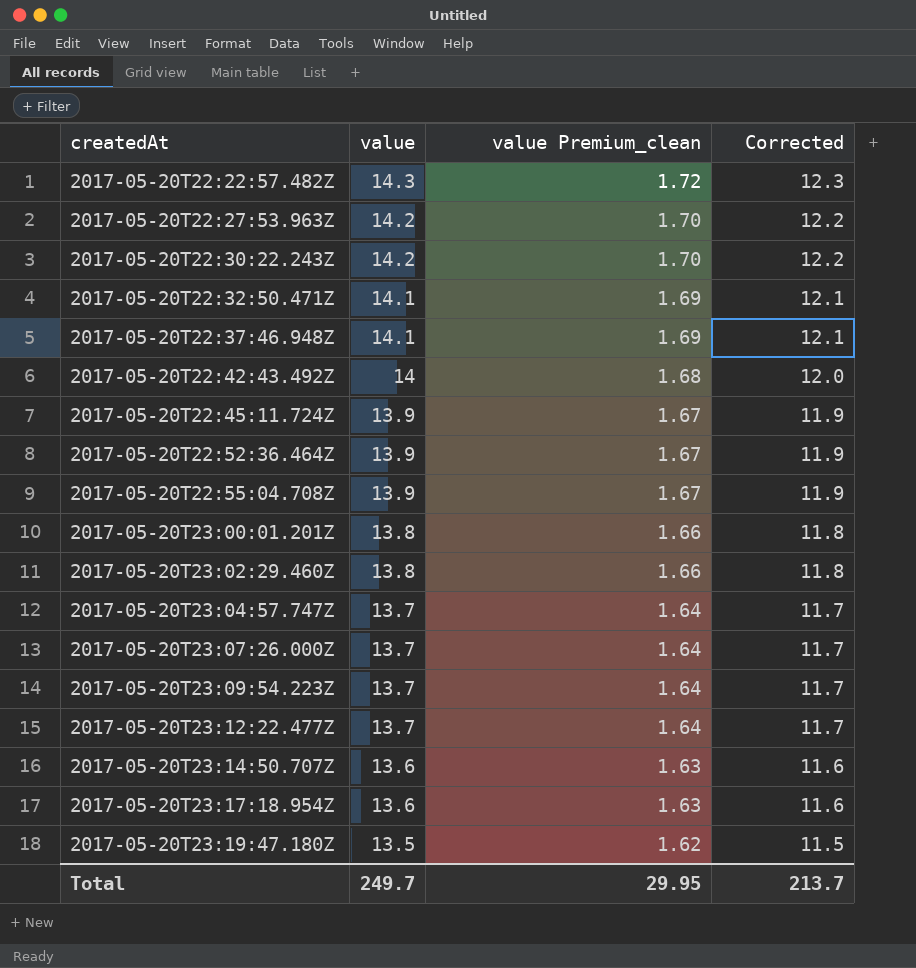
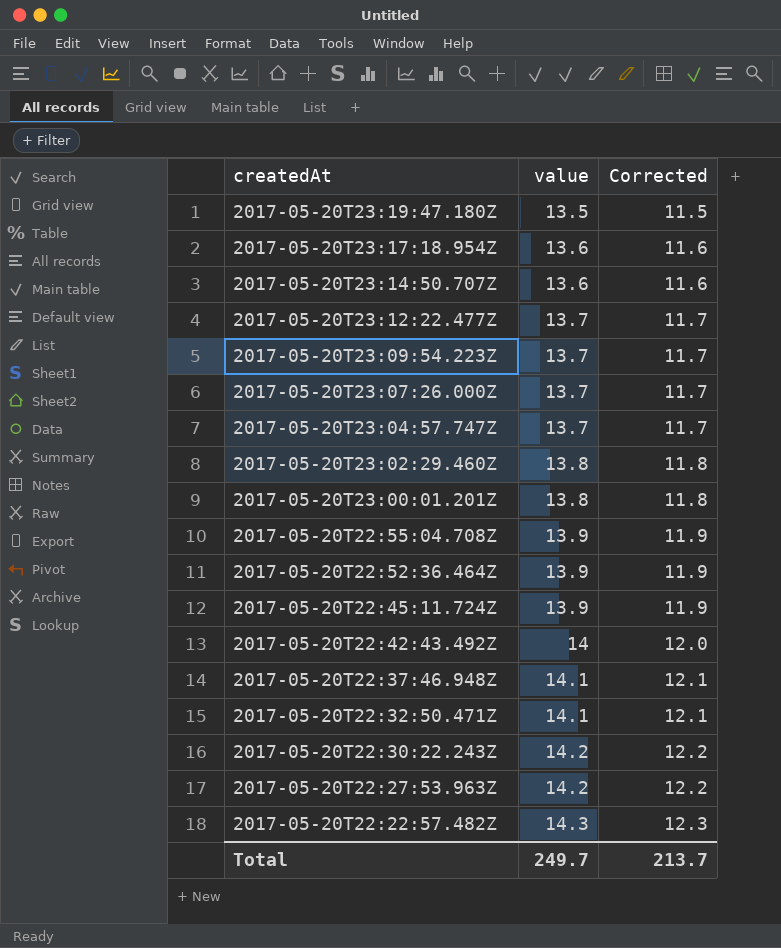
row order: createdAt ascending -> createdAt descending
column value Premium_clean | formula: [value] * 0.12 -> none

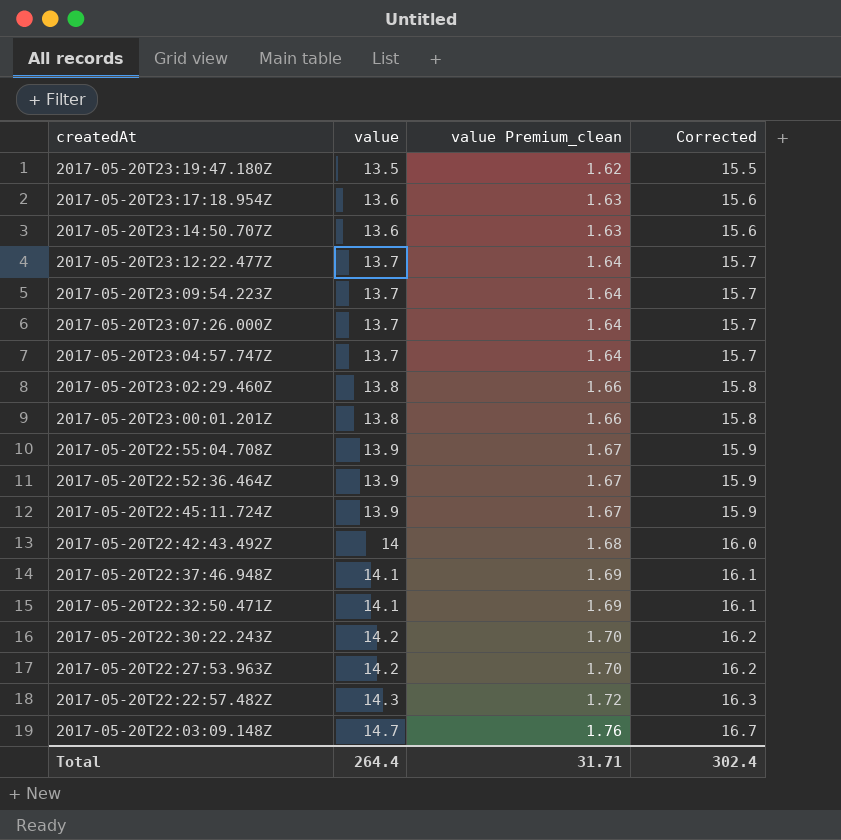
column value Premium_clean | formula: none -> [value] * 0.12
column Corrected | formula: [value] - 2 -> [value] + 2
row 2017-05-20T22:03:09.148Z: none -> 14.7 | 1.76 | 16.7
Total | value: 249.7 -> 264.4
Total | Corrected: 213.7 -> 302.4

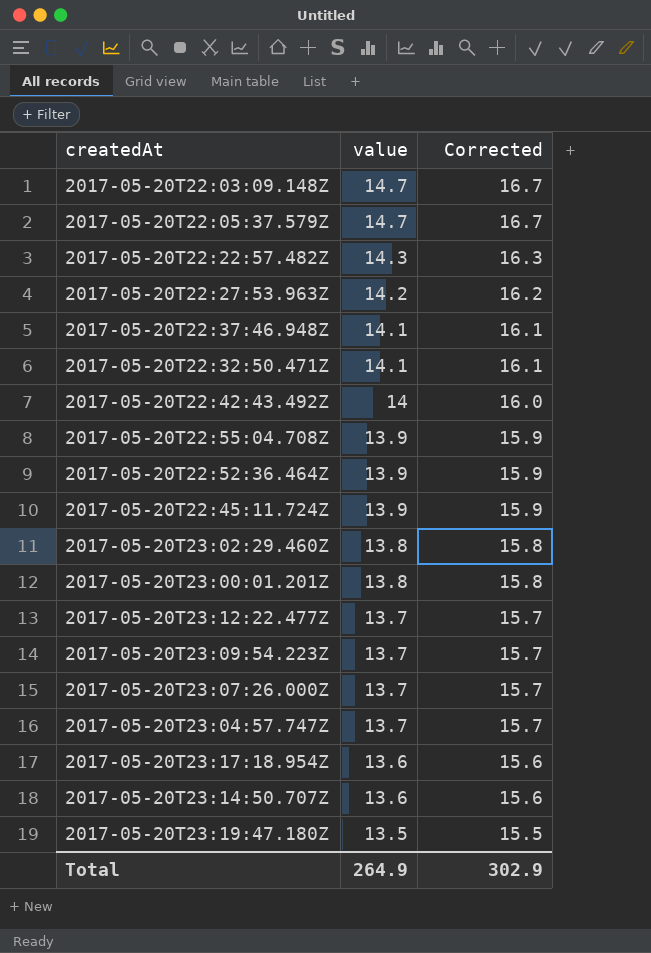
row order: createdAt descending -> value descending
column value Premium_clean | formula: [value] * 0.12 -> none
row 2017-05-20T22:30:22.243Z: 14.2 | 1.70 | 16.2 -> none
row 2017-05-20T22:05:37.579Z: none -> 14.7 | 16.7
Total | value: 264.4 -> 264.9
Total | Corrected: 302.4 -> 302.9

